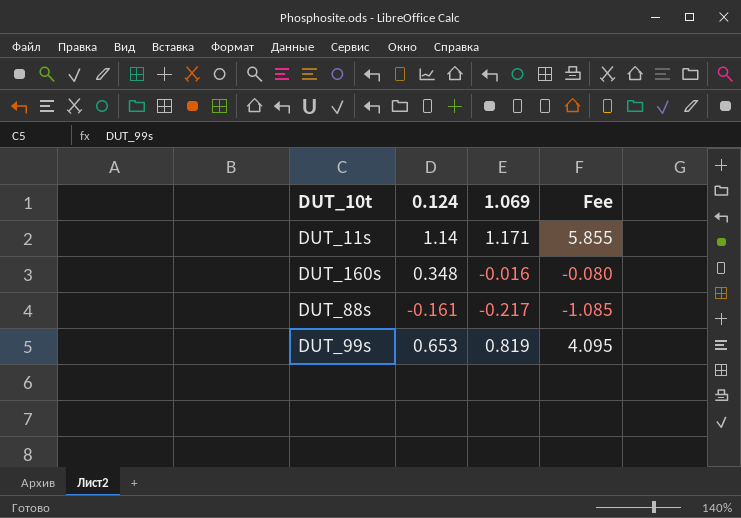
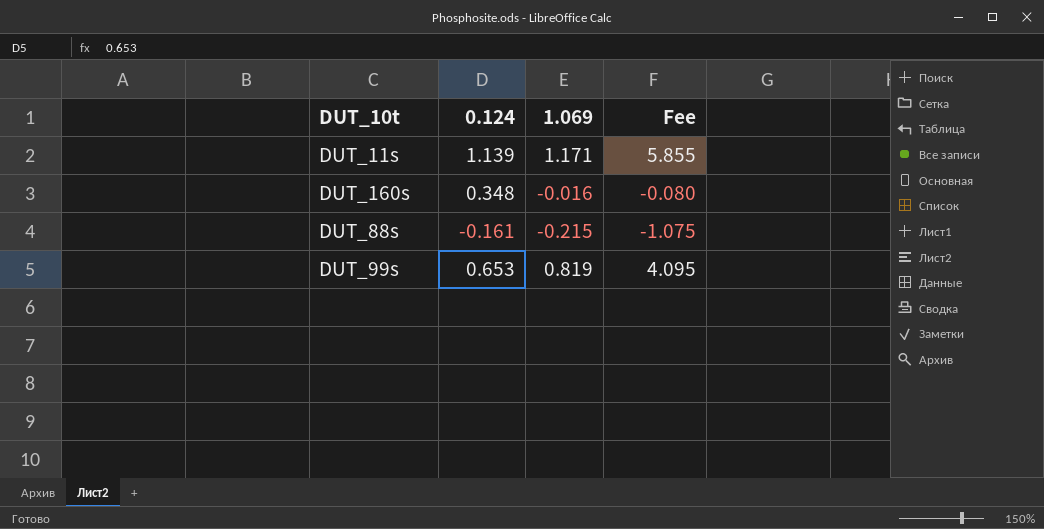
DUT_11s | 0.124: 1.14 -> 1.139
DUT_88s | 1.069: -0.217 -> -0.215
DUT_88s | Fee: -1.085 -> -1.075

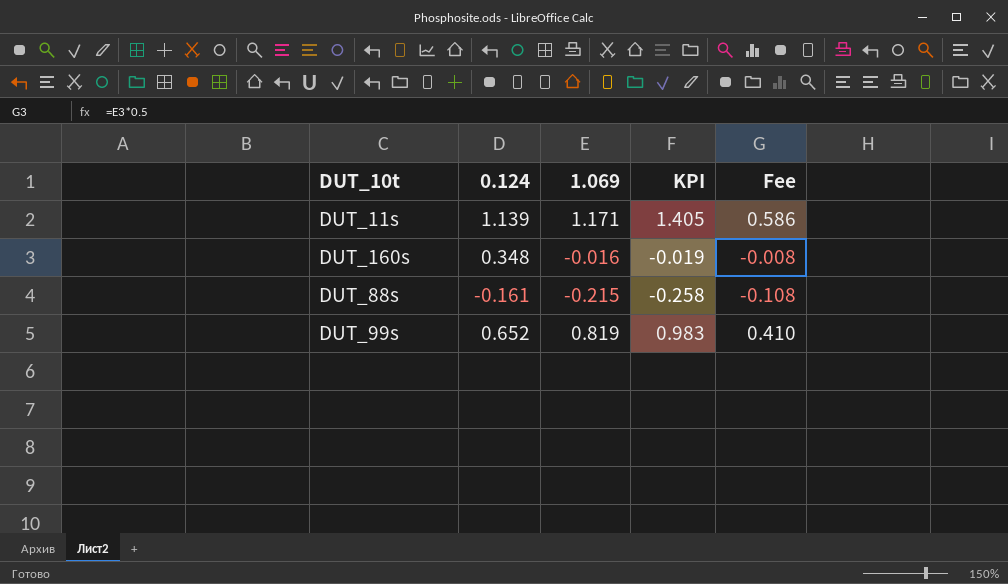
column KPI | formula: none -> [1.069] * 1.2
column Fee | formula: [1.069] * 5 -> [1.069] * 0.5
DUT_99s | 0.124: 0.653 -> 0.652

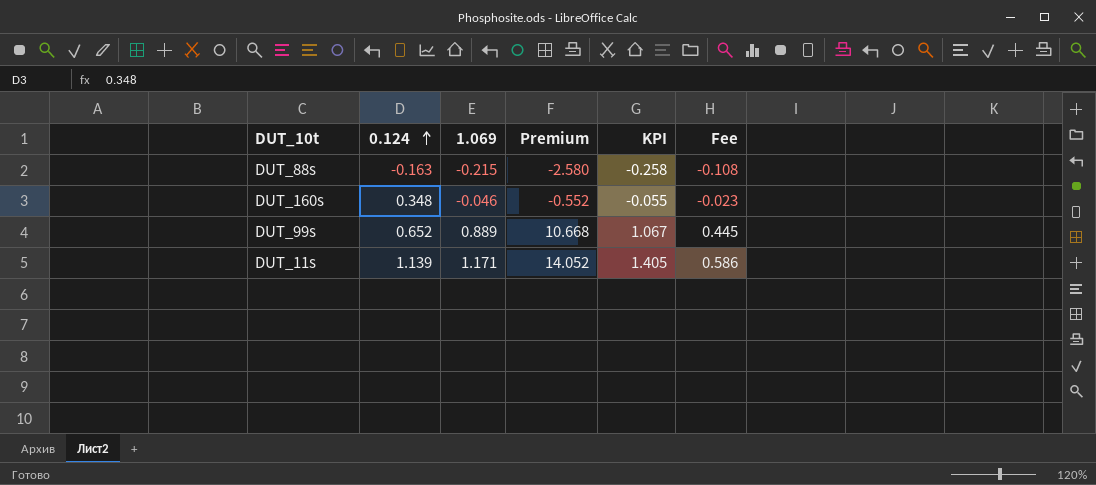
row order: none -> 0.124 ascending
column Premium | formula: none -> [1.069] * 12
DUT_88s | 0.124: -0.161 -> -0.163
DUT_160s | 1.069: -0.016 -> -0.046
DUT_160s | KPI: -0.019 -> -0.055
DUT_160s | Fee: -0.008 -> -0.023
DUT_99s | 1.069: 0.819 -> 0.889
DUT_99s | KPI: 0.983 -> 1.067
DUT_99s | Fee: 0.410 -> 0.445

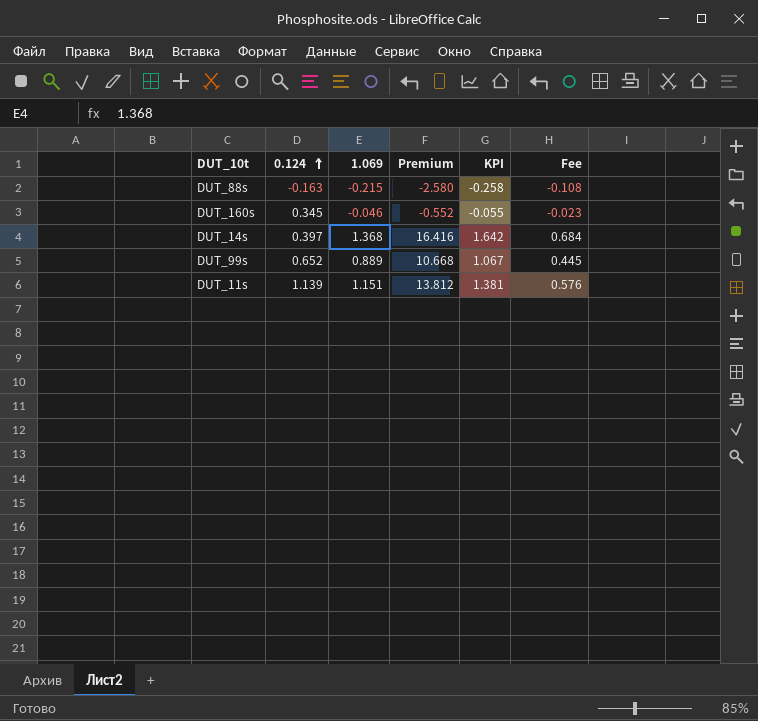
DUT_160s | 0.124: 0.348 -> 0.345
row DUT_14s: none -> 0.397 | 1.368 | 16.416 | 1.642 | 0.684
DUT_11s | 1.069: 1.171 -> 1.151
DUT_11s | Premium: 14.052 -> 13.812
DUT_11s | KPI: 1.405 -> 1.381
DUT_11s | Fee: 0.586 -> 0.576

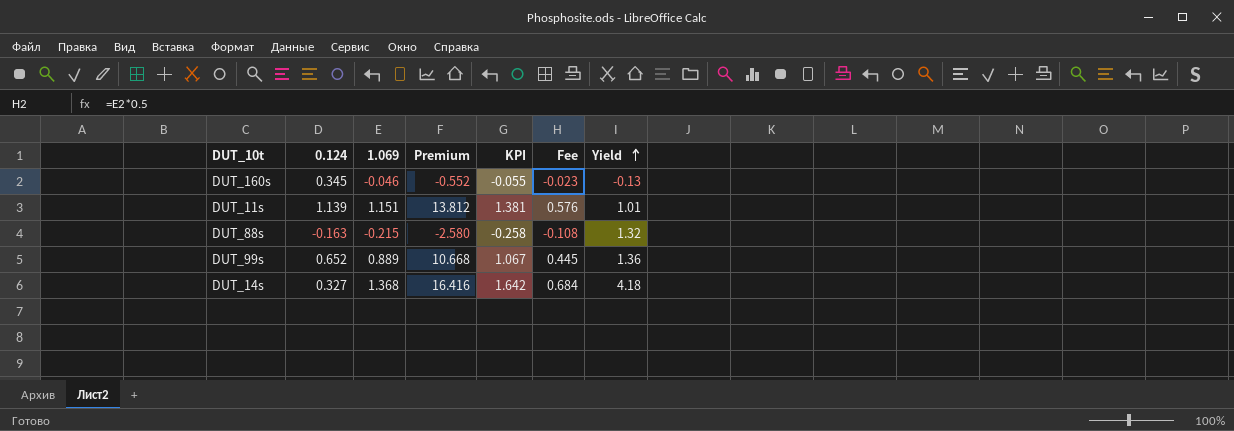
row order: 0.124 ascending -> Yield ascending
column Yield | formula: none -> [1.069] / [0.124]
DUT_14s | 0.124: 0.397 -> 0.327

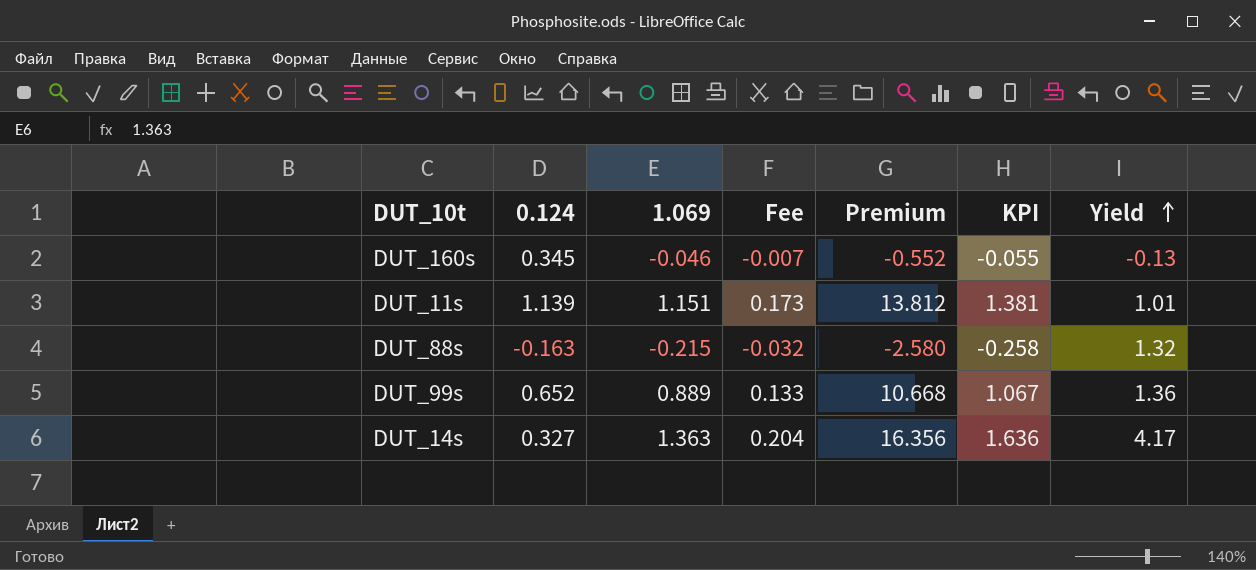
column Fee | formula: [1.069] * 0.5 -> [1.069] * 0.15
column Fee | position: 6 -> 4
DUT_14s | 1.069: 1.368 -> 1.363
DUT_14s | Premium: 16.416 -> 16.356
DUT_14s | KPI: 1.642 -> 1.636
DUT_14s | Yield: 4.18 -> 4.17

